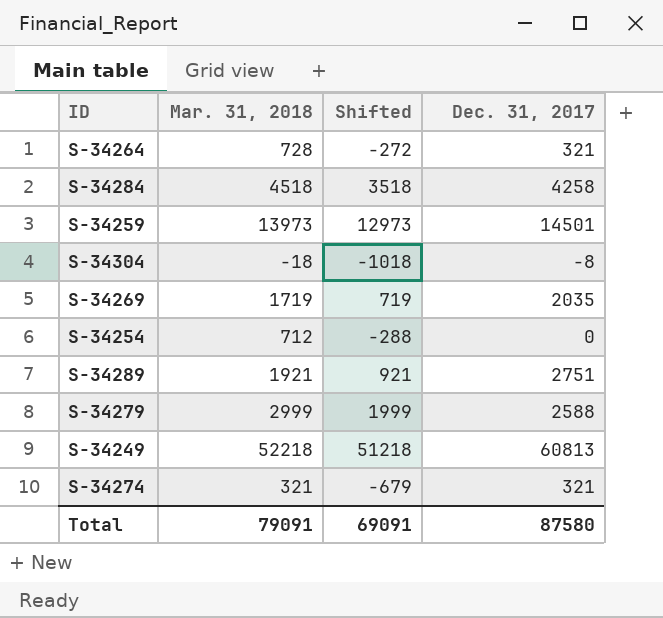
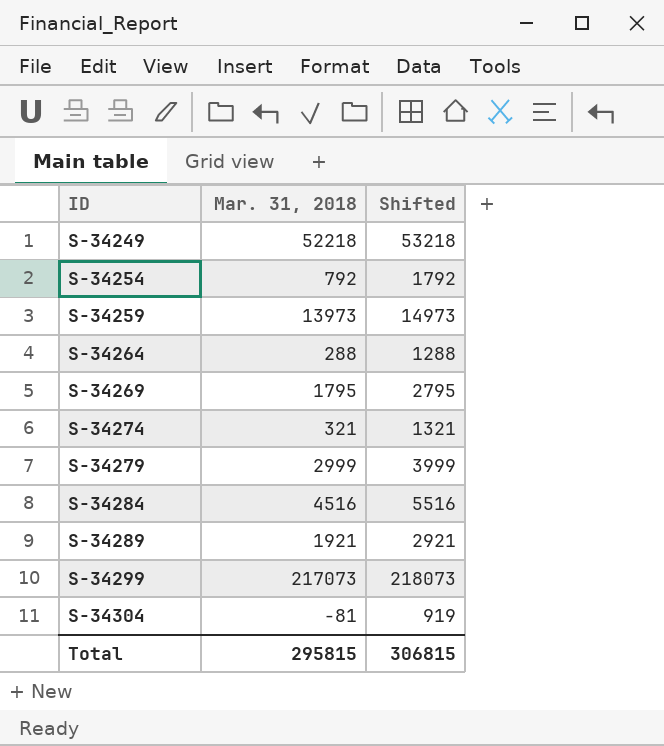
row order: none -> ID ascending
column Dec. 31, 2017 | position: 4 -> none
column Shifted | formula: [Mar. 31, 2018] - 1000 -> [Mar. 31, 2018] + 1000
S-34254 | Mar. 31, 2018: 712 -> 792
S-34264 | Mar. 31, 2018: 728 -> 288
S-34269 | Mar. 31, 2018: 1719 -> 1795
S-34284 | Mar. 31, 2018: 4518 -> 4516
row S-34299: none -> 217073 | 218073
S-34304 | Mar. 31, 2018: -18 -> -81
Total | Mar. 31, 2018: 79091 -> 295815
Total | Shifted: 69091 -> 306815

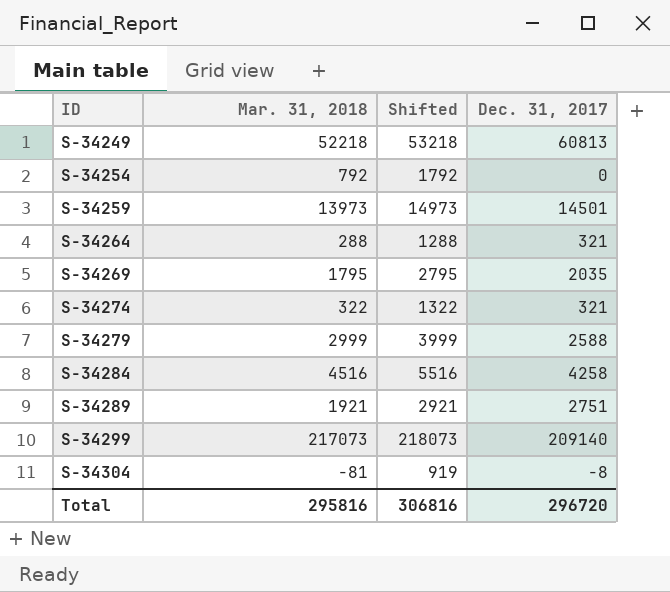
column Dec. 31, 2017 | position: none -> 4
S-34274 | Mar. 31, 2018: 321 -> 322
S-34274 | Shifted: 1321 -> 1322
Total | Mar. 31, 2018: 295815 -> 295816
Total | Shifted: 306815 -> 306816

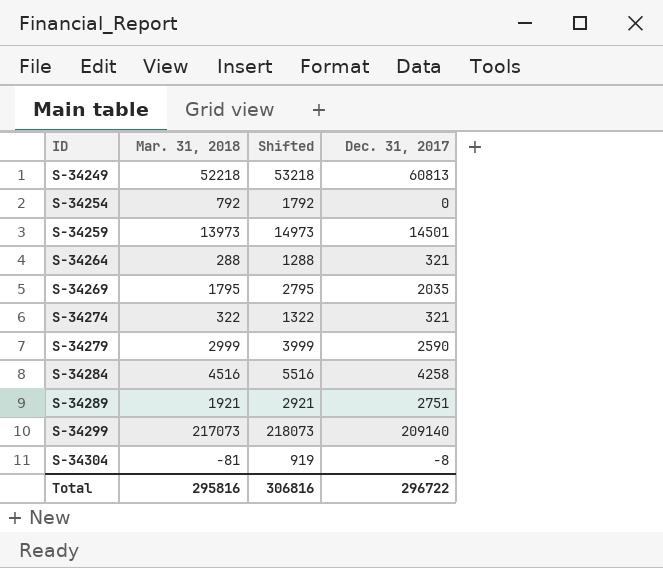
S-34279 | Dec. 31, 2017: 2588 -> 2590
Total | Dec. 31, 2017: 296720 -> 296722

